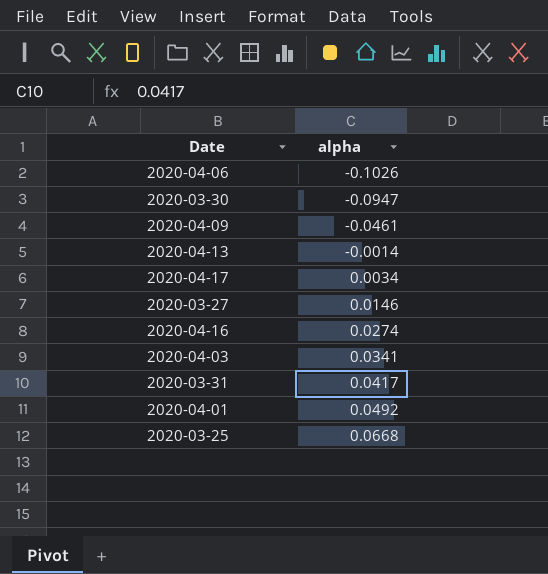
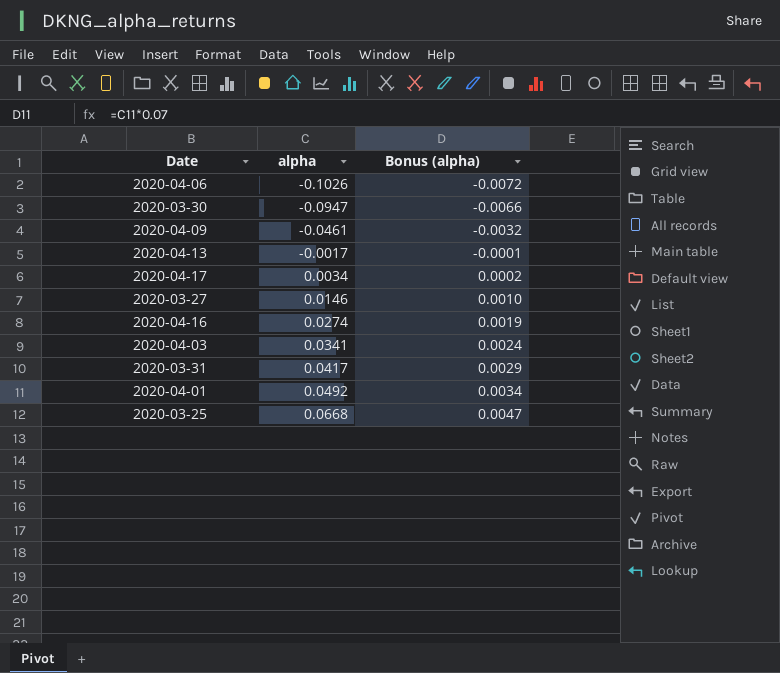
column Bonus (alpha) | formula: none -> [alpha] * 0.07
2020-04-13 | alpha: -0.0014 -> -0.0017

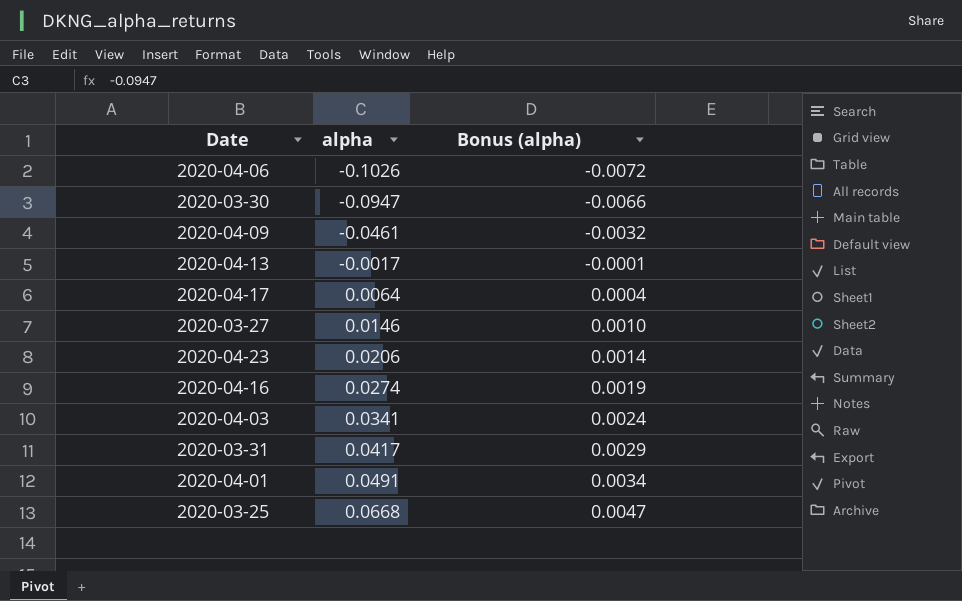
2020-04-17 | alpha: 0.0034 -> 0.0064
2020-04-17 | Bonus (alpha): 0.0002 -> 0.0004
row 2020-04-23: none -> 0.0206 | 0.0014
2020-04-01 | alpha: 0.0492 -> 0.0491

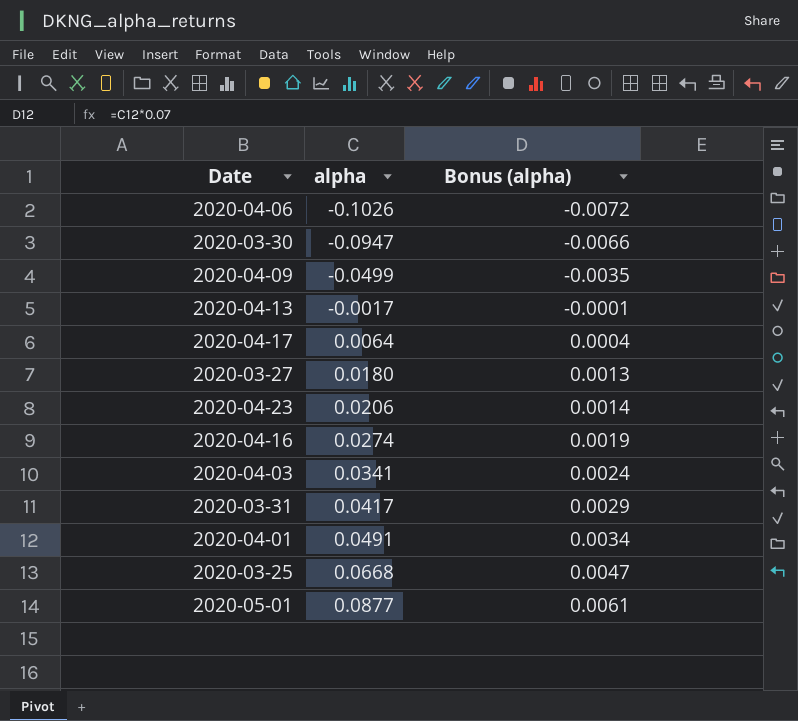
2020-04-09 | alpha: -0.0461 -> -0.0499
2020-04-09 | Bonus (alpha): -0.0032 -> -0.0035
2020-03-27 | alpha: 0.0146 -> 0.0180
2020-03-27 | Bonus (alpha): 0.0010 -> 0.0013
row 2020-05-01: none -> 0.0877 | 0.0061

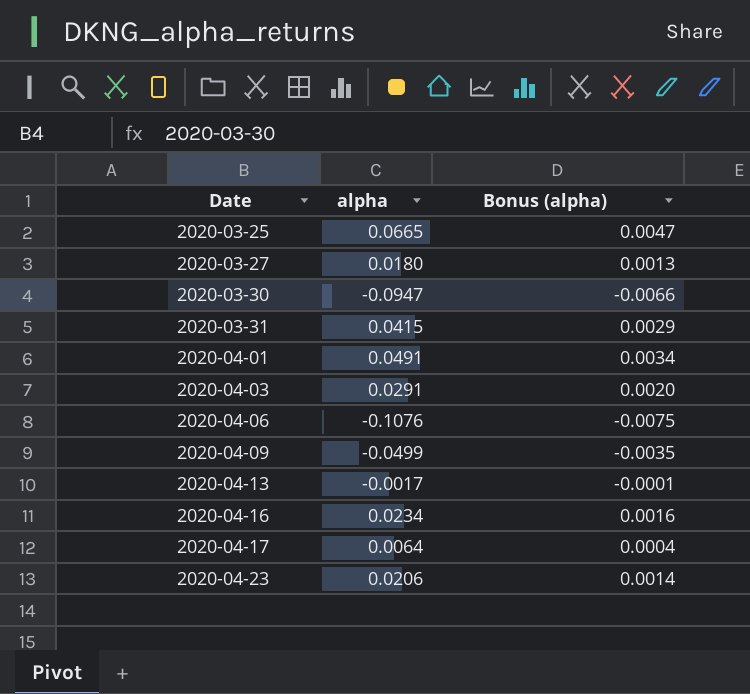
row order: alpha ascending -> Date ascending
row 2020-05-01: 0.0877 | 0.0061 -> none
2020-03-25 | alpha: 0.0668 -> 0.0665
2020-03-31 | alpha: 0.0417 -> 0.0415
2020-04-03 | alpha: 0.0341 -> 0.0291
2020-04-03 | Bonus (alpha): 0.0024 -> 0.0020
2020-04-06 | alpha: -0.1026 -> -0.1076
2020-04-06 | Bonus (alpha): -0.0072 -> -0.0075
2020-04-16 | alpha: 0.0274 -> 0.0234
2020-04-16 | Bonus (alpha): 0.0019 -> 0.0016

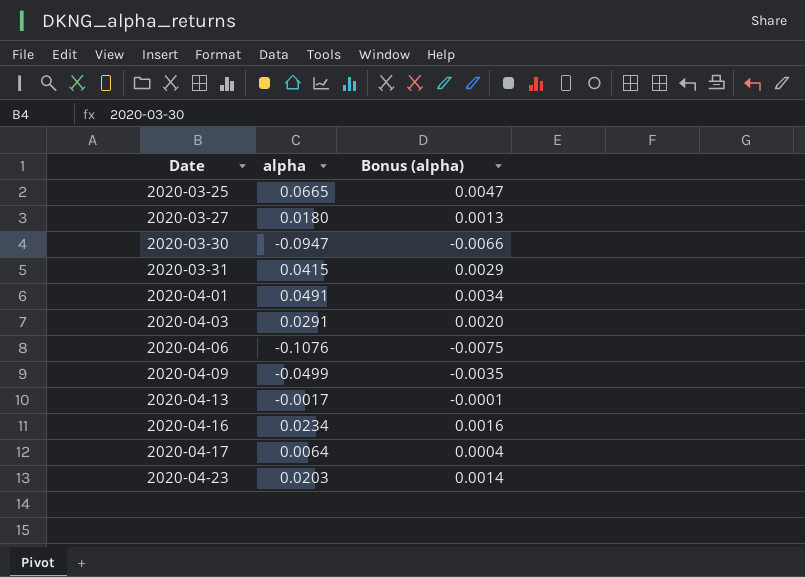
2020-04-23 | alpha: 0.0206 -> 0.0203

